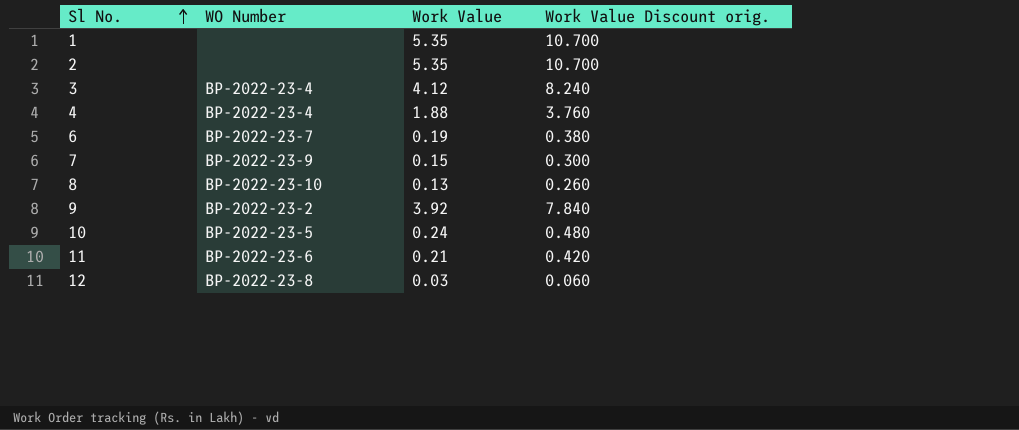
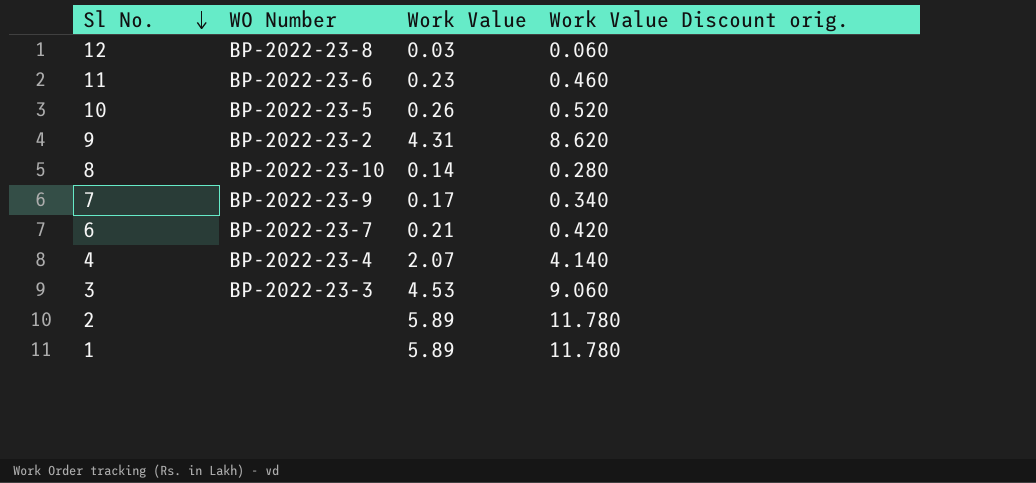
row order: Sl No. ascending -> Sl No. descending
11 | Work Value: 0.21 -> 0.23
11 | Work Value Discount orig.: 0.420 -> 0.460
10 | Work Value: 0.24 -> 0.26
10 | Work Value Discount orig.: 0.480 -> 0.520
9 | Work Value: 3.92 -> 4.31
9 | Work Value Discount orig.: 7.840 -> 8.620
8 | Work Value: 0.13 -> 0.14
8 | Work Value Discount orig.: 0.260 -> 0.280
7 | Work Value: 0.15 -> 0.17
7 | Work Value Discount orig.: 0.300 -> 0.340
6 | Work Value: 0.19 -> 0.21
6 | Work Value Discount orig.: 0.380 -> 0.420
4 | Work Value: 1.88 -> 2.07
4 | Work Value Discount orig.: 3.760 -> 4.140
3 | WO Number: BP-2022-23-4 -> BP-2022-23-3
3 | Work Value: 4.12 -> 4.53
3 | Work Value Discount orig.: 8.240 -> 9.060
2 | Work Value: 5.35 -> 5.89
2 | Work Value Discount orig.: 10.700 -> 11.780
1 | Work Value: 5.35 -> 5.89
1 | Work Value Discount orig.: 10.700 -> 11.780

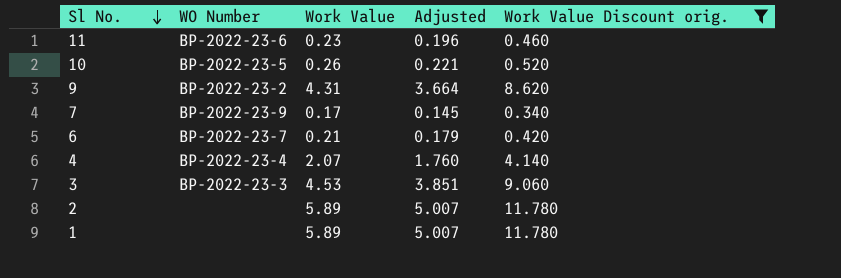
filter: none -> Work Value Discount orig. >= 0.340
column Adjusted | formula: none -> [Work Value] * 0.85

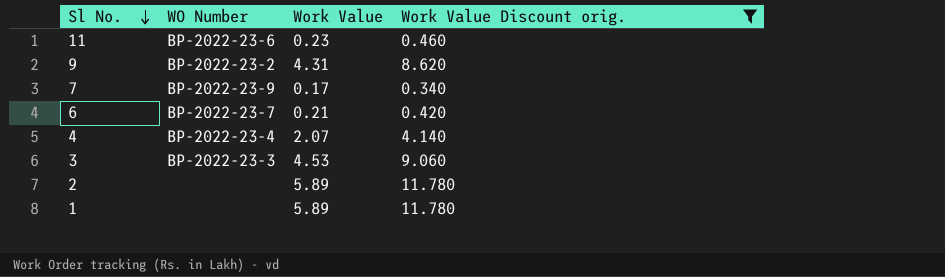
column Adjusted | formula: [Work Value] * 0.85 -> none
row 10: BP-2022-23-5 | 0.26 | 0.221 | 0.520 -> none

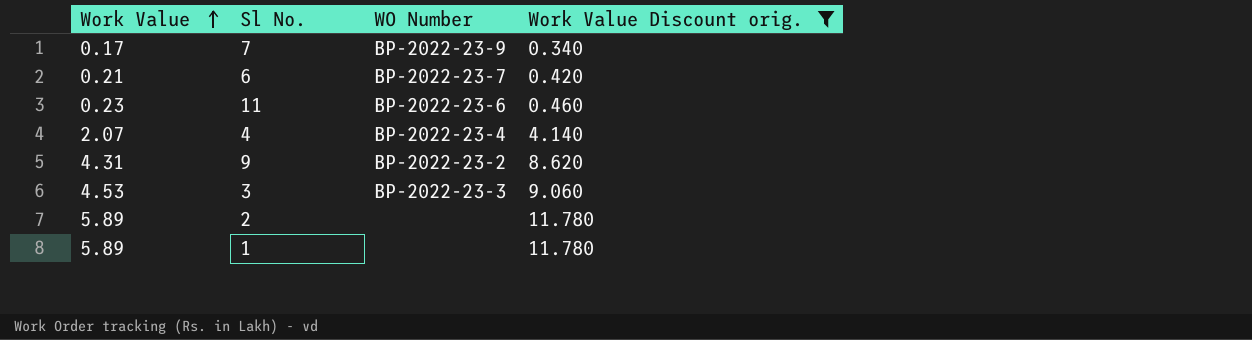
row order: Sl No. descending -> Work Value ascending
column Work Value | position: 3 -> 1

